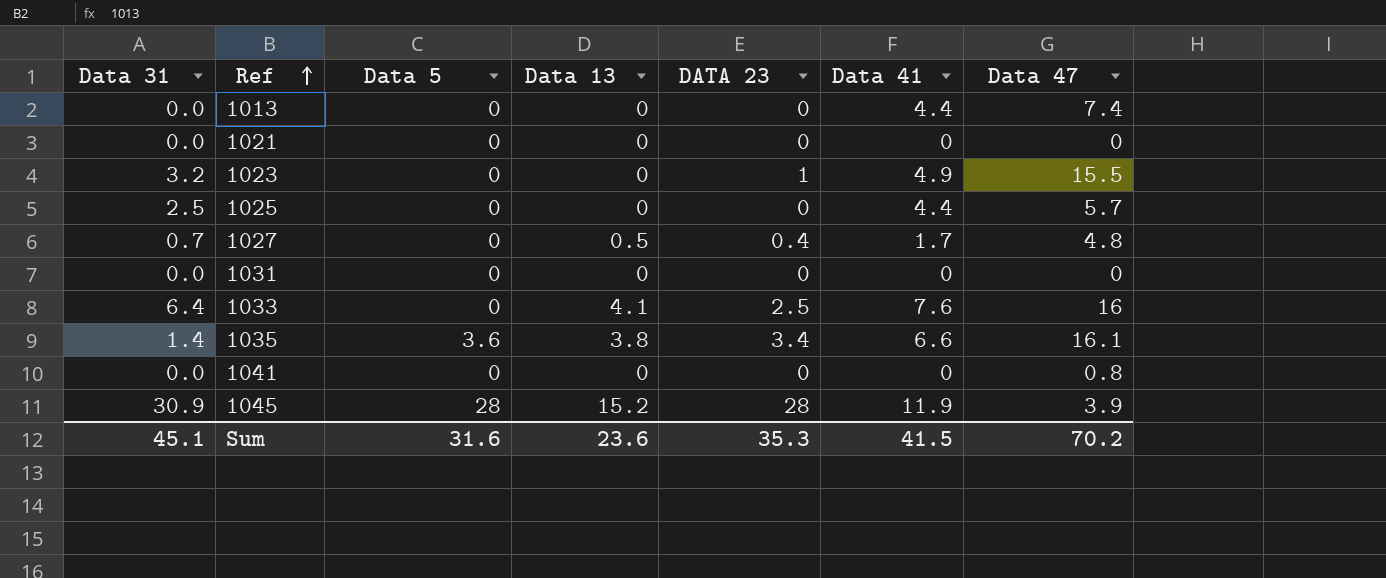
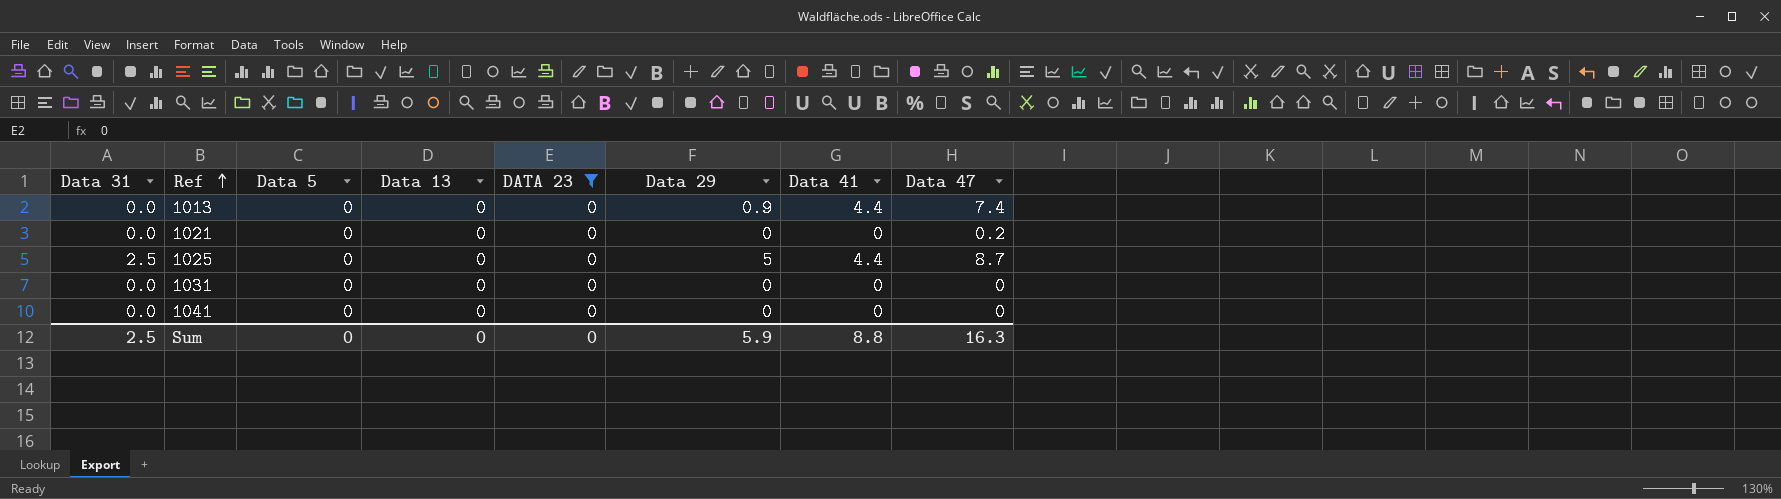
filter: none -> DATA 23 = 0
column Data 29 | position: none -> 6
1021 | Data 47: 0 -> 0.2
1025 | Data 47: 5.7 -> 8.7
1041 | Data 47: 0.8 -> 0
Sum | Data 31: 45.1 -> 2.5
Sum | Data 5: 31.6 -> 0
Sum | Data 13: 23.6 -> 0
Sum | DATA 23: 35.3 -> 0
Sum | Data 41: 41.5 -> 8.8
Sum | Data 47: 70.2 -> 16.3

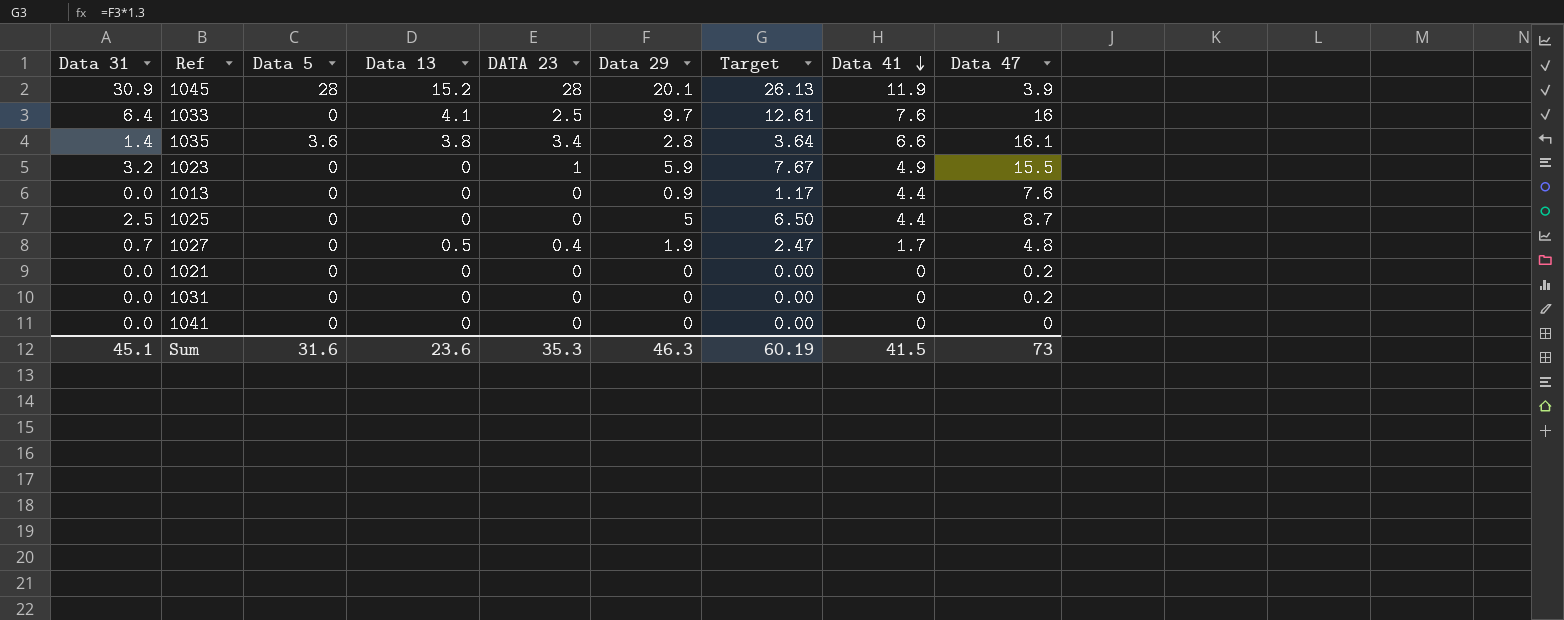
filter: DATA 23 = 0 -> none
row order: Ref ascending -> Data 41 descending
column Target | formula: none -> [Data 29] * 1.3
1013 | Data 47: 7.4 -> 7.6
1031 | Data 47: 0 -> 0.2
Sum | Data 31: 2.5 -> 45.1
Sum | Data 5: 0 -> 31.6
Sum | Data 13: 0 -> 23.6
Sum | DATA 23: 0 -> 35.3
Sum | Data 29: 5.9 -> 46.3
Sum | Data 41: 8.8 -> 41.5
Sum | Data 47: 16.3 -> 73

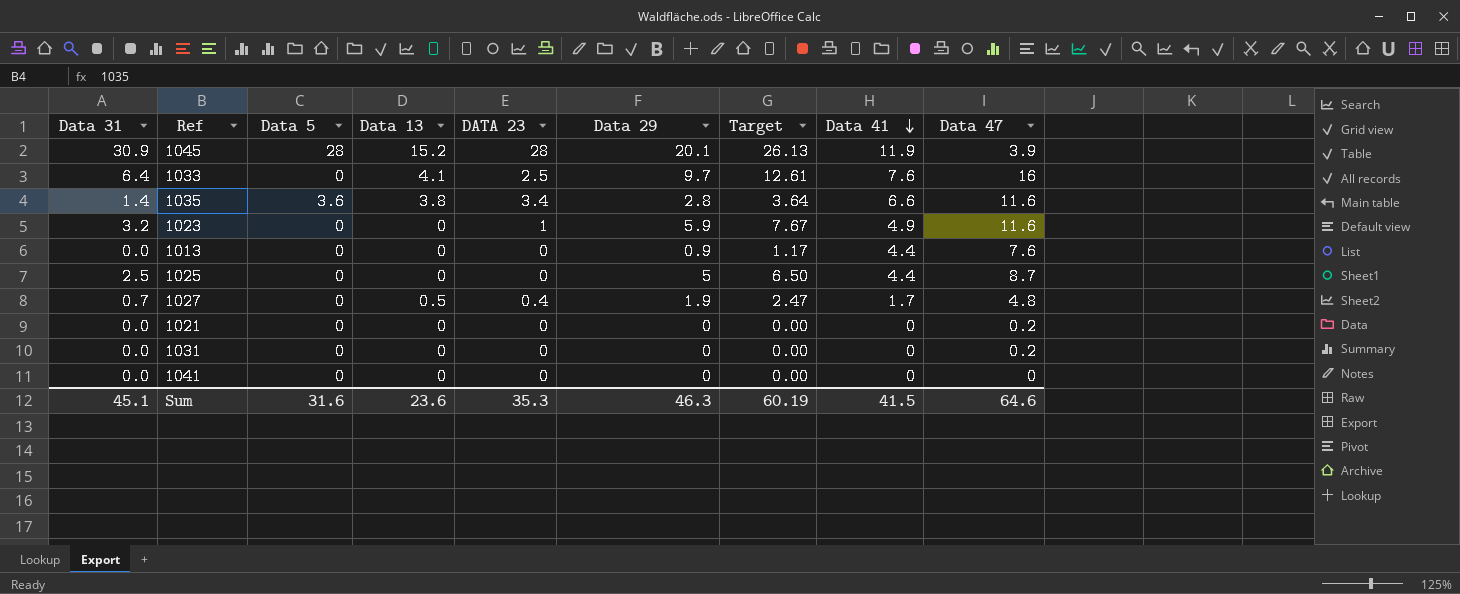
1035 | Data 47: 16.1 -> 11.6
1023 | Data 47: 15.5 -> 11.6
Sum | Data 47: 73 -> 64.6

